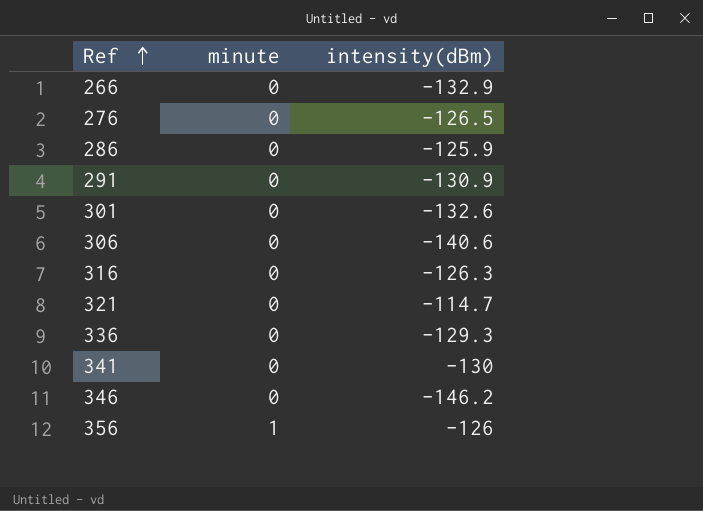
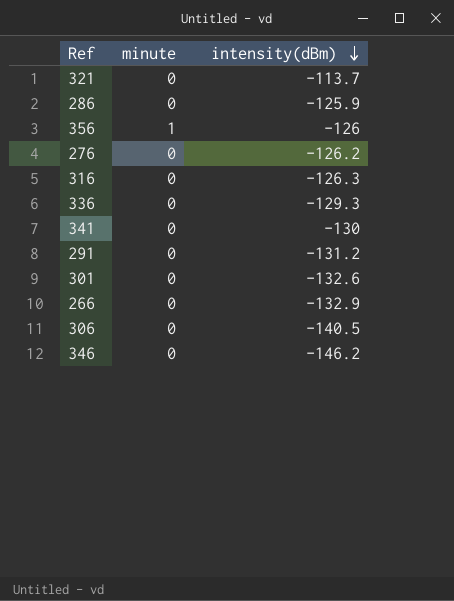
row order: Ref ascending -> intensity(dBm) descending
321 | intensity(dBm): -114.7 -> -113.7
276 | intensity(dBm): -126.5 -> -126.2
291 | intensity(dBm): -130.9 -> -131.2
306 | intensity(dBm): -140.6 -> -140.5

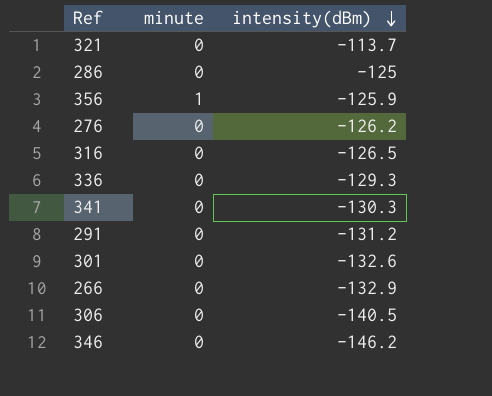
286 | intensity(dBm): -125.9 -> -125
356 | intensity(dBm): -126 -> -125.9
316 | intensity(dBm): -126.3 -> -126.5
341 | intensity(dBm): -130 -> -130.3

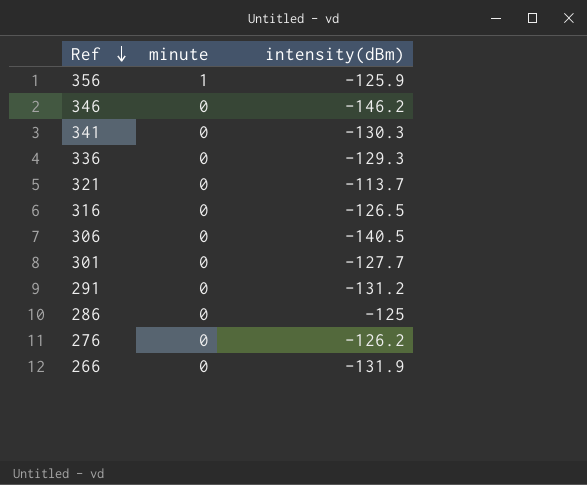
row order: intensity(dBm) descending -> Ref descending
301 | intensity(dBm): -132.6 -> -127.7
266 | intensity(dBm): -132.9 -> -131.9

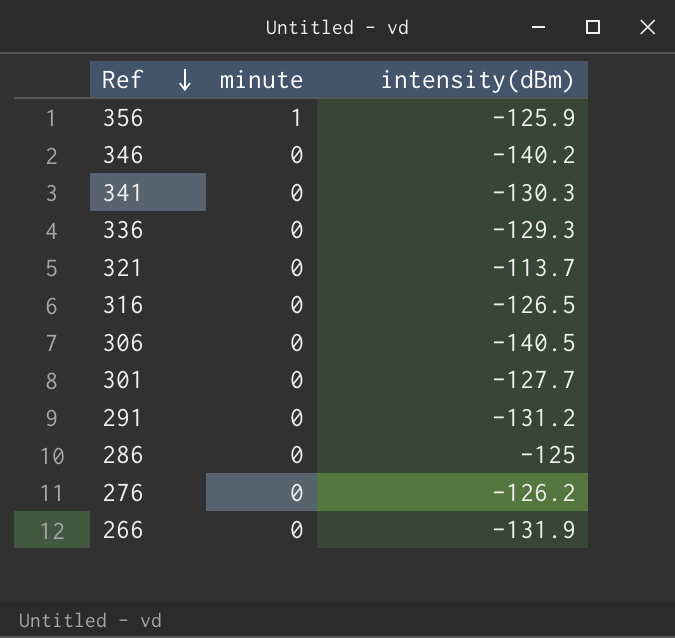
346 | intensity(dBm): -146.2 -> -140.2

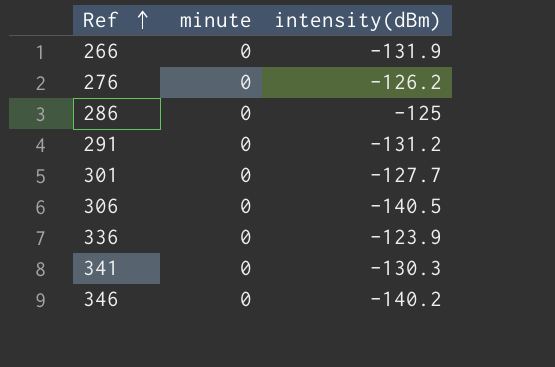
row order: Ref descending -> Ref ascending
row 356: 1 | -125.9 -> none
row 321: 0 | -113.7 -> none
row 316: 0 | -126.5 -> none
336 | intensity(dBm): -129.3 -> -123.9

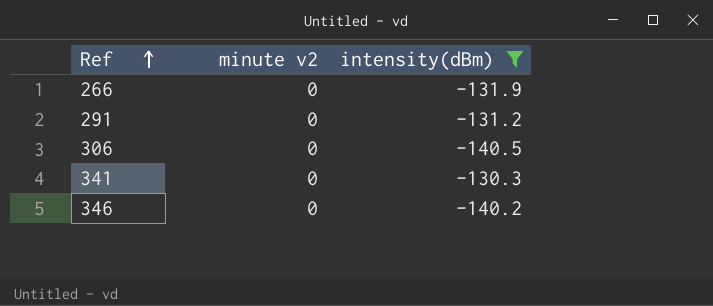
filter: none -> intensity(dBm) <= -130.3
column name: minute -> minute v2

